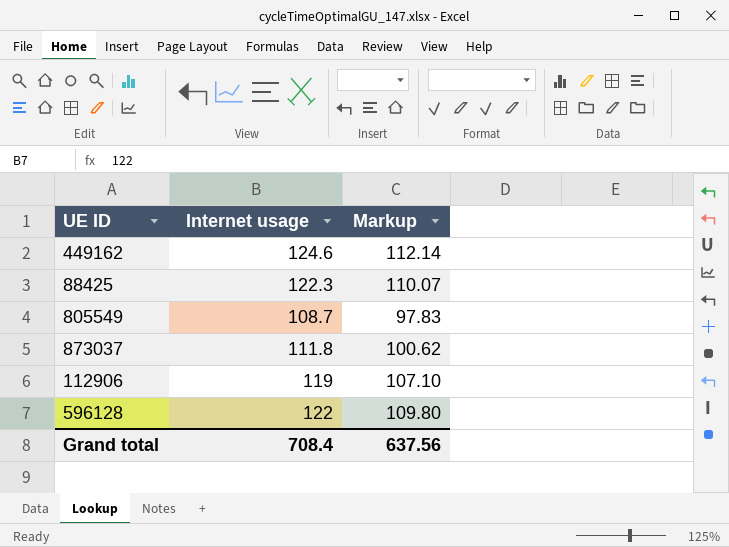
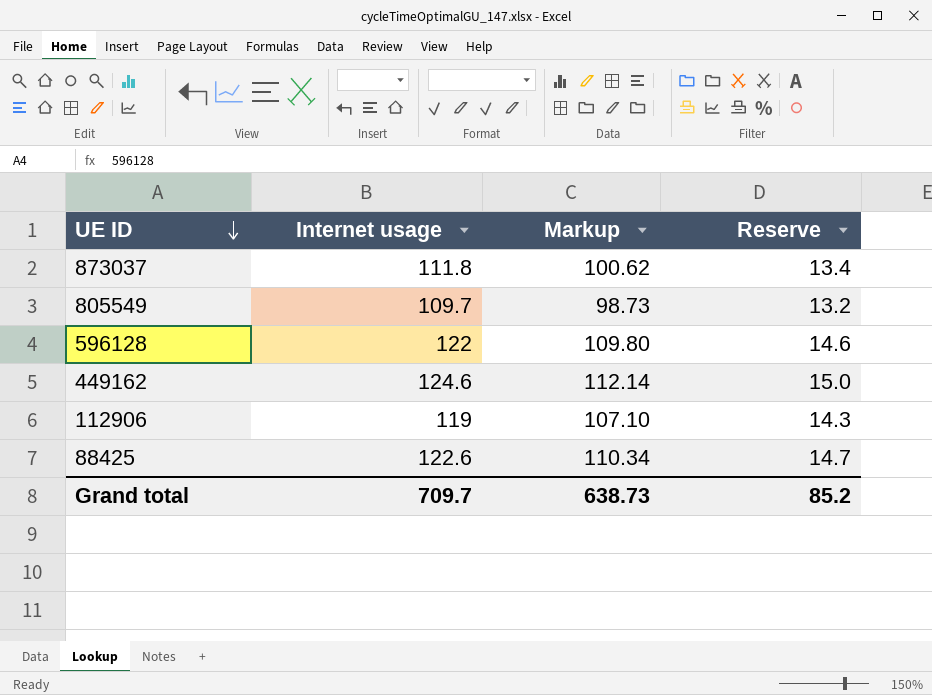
row order: none -> UE ID descending
column Reserve | formula: none -> [Internet usage] * 0.12
805549 | Internet usage: 108.7 -> 109.7
805549 | Markup: 97.83 -> 98.73
88425 | Internet usage: 122.3 -> 122.6
88425 | Markup: 110.07 -> 110.34
Grand total | Internet usage: 708.4 -> 709.7
Grand total | Markup: 637.56 -> 638.73

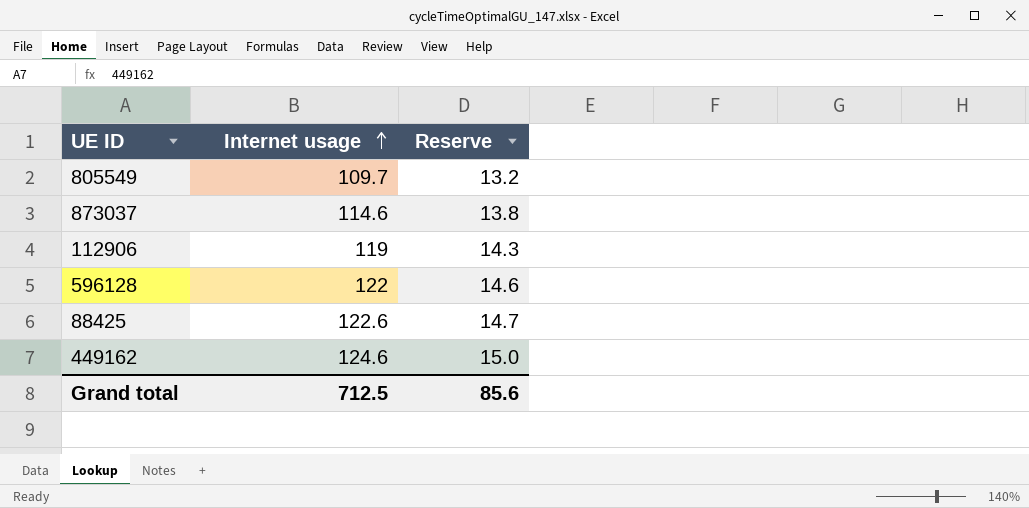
row order: UE ID descending -> Internet usage ascending
column Markup | formula: [Internet usage] * 0.9 -> none
873037 | Internet usage: 111.8 -> 114.6
873037 | Reserve: 13.4 -> 13.8
Grand total | Internet usage: 709.7 -> 712.5
Grand total | Reserve: 85.2 -> 85.6

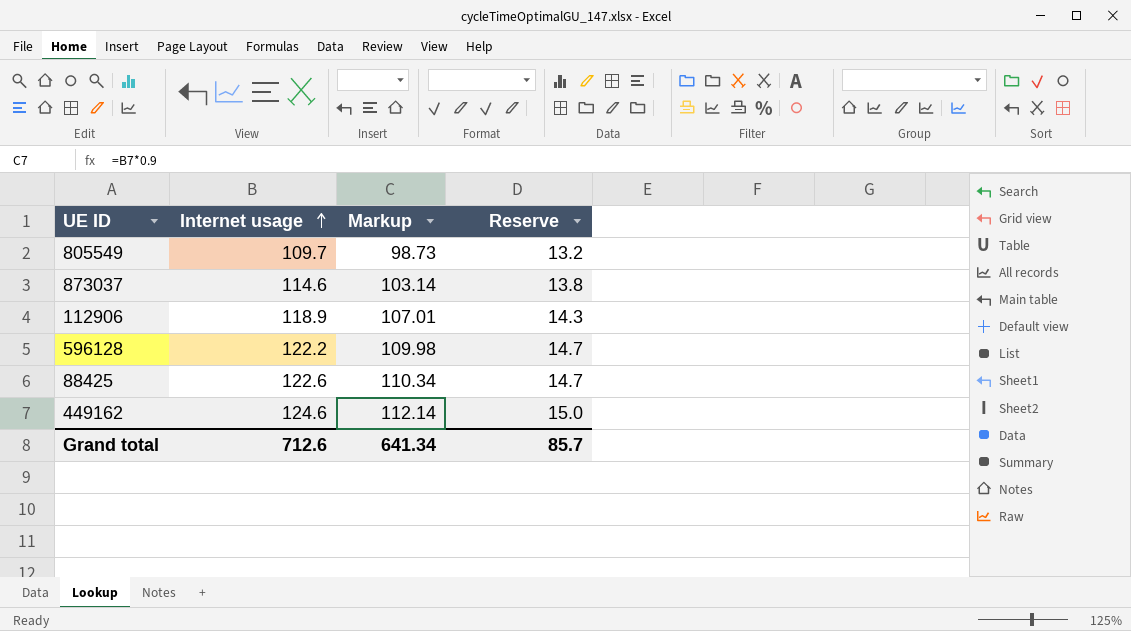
column Markup | formula: none -> [Internet usage] * 0.9
112906 | Internet usage: 119 -> 118.9
596128 | Internet usage: 122 -> 122.2
596128 | Reserve: 14.6 -> 14.7
Grand total | Internet usage: 712.5 -> 712.6
Grand total | Reserve: 85.6 -> 85.7

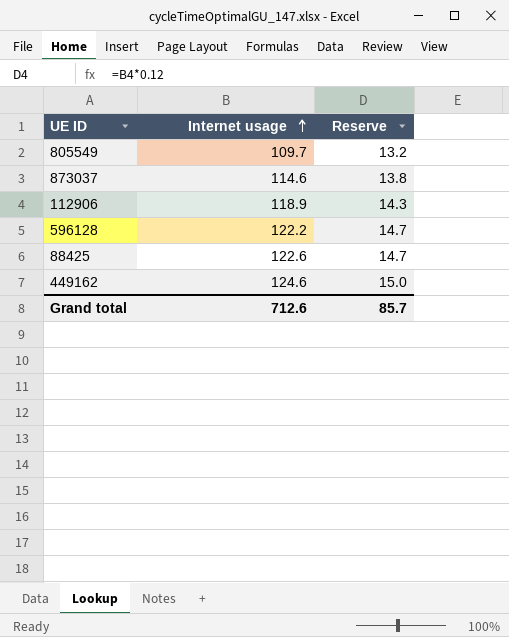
column Markup | formula: [Internet usage] * 0.9 -> none

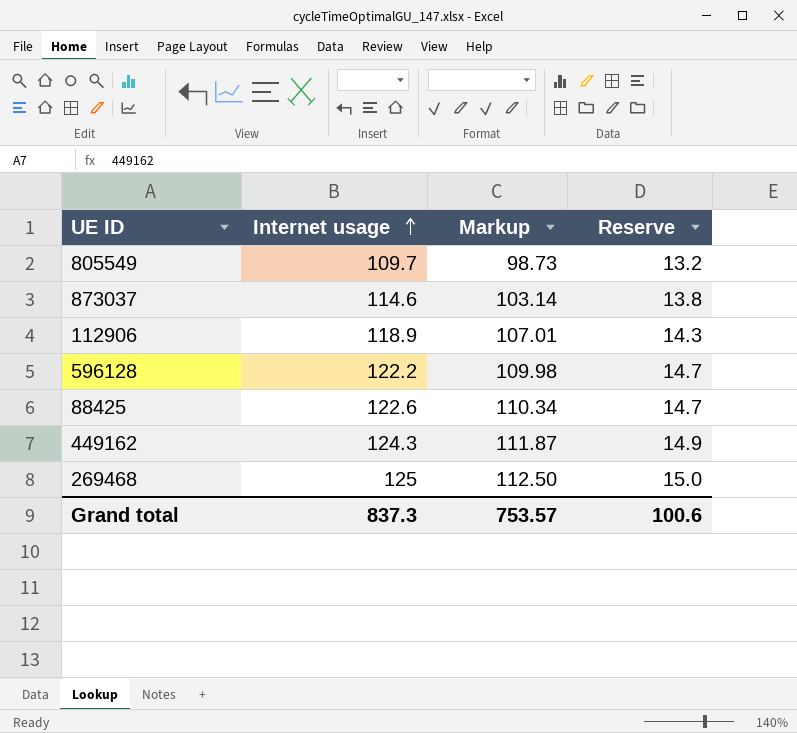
column Markup | formula: none -> [Internet usage] * 0.9
449162 | Internet usage: 124.6 -> 124.3
449162 | Reserve: 15.0 -> 14.9
row 269468: none -> 125 | 112.50 | 15.0
Grand total | Internet usage: 712.6 -> 837.3
Grand total | Reserve: 85.7 -> 100.6

